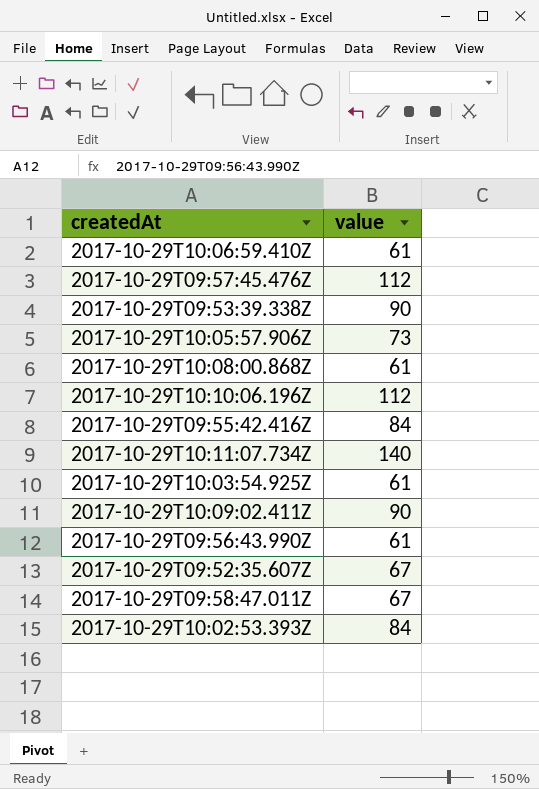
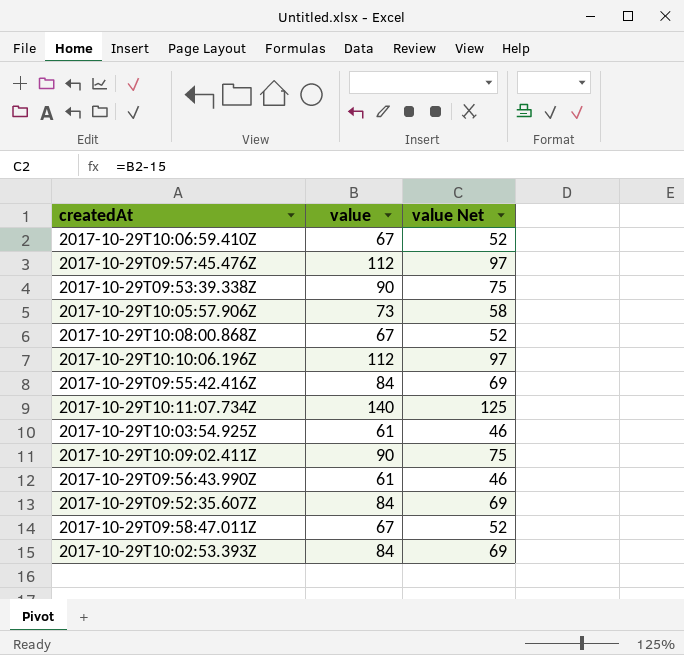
column value Net | formula: none -> [value] - 15
2017-10-29T10:06:59.410Z | value: 61 -> 67
2017-10-29T10:08:00.868Z | value: 61 -> 67
2017-10-29T09:52:35.607Z | value: 67 -> 84

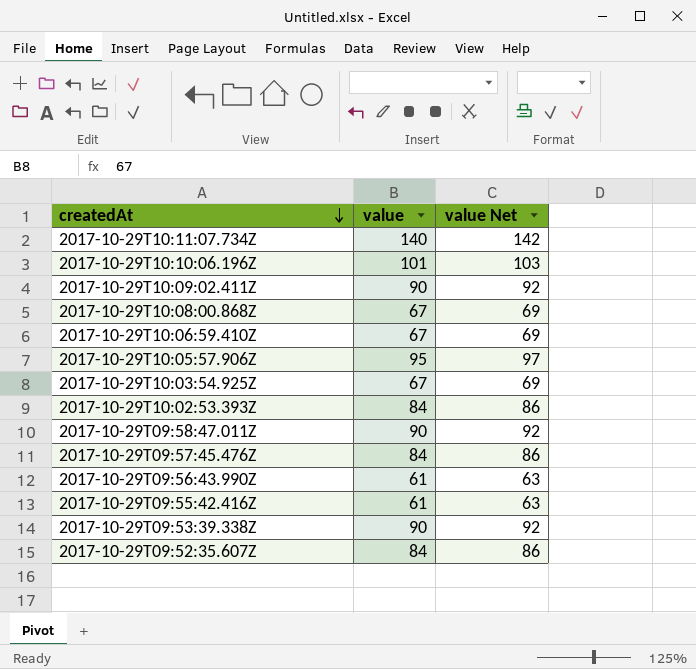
row order: none -> createdAt descending
column value Net | formula: [value] - 15 -> [value] + 2
2017-10-29T10:10:06.196Z | value: 112 -> 101
2017-10-29T10:05:57.906Z | value: 73 -> 95
2017-10-29T10:03:54.925Z | value: 61 -> 67
2017-10-29T09:58:47.011Z | value: 67 -> 90
2017-10-29T09:57:45.476Z | value: 112 -> 84
2017-10-29T09:55:42.416Z | value: 84 -> 61

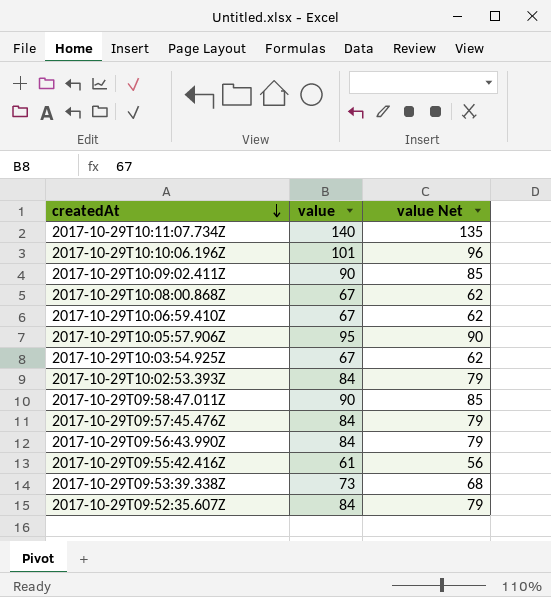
column value Net | formula: [value] + 2 -> [value] - 5
2017-10-29T09:56:43.990Z | value: 61 -> 84
2017-10-29T09:53:39.338Z | value: 90 -> 73

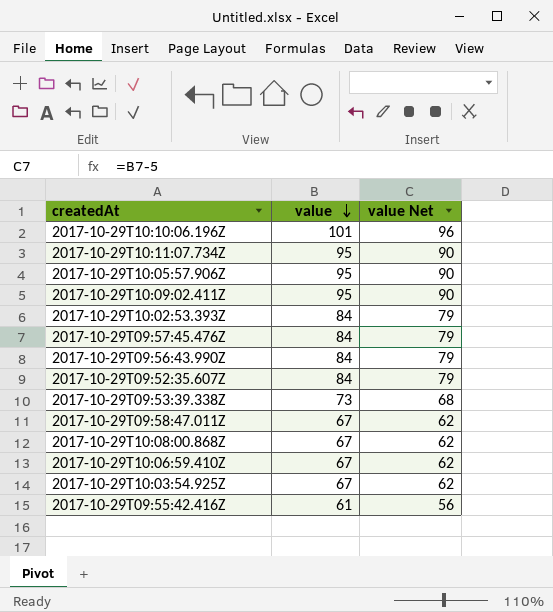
row order: createdAt descending -> value descending
2017-10-29T10:11:07.734Z | value: 140 -> 95
2017-10-29T10:11:07.734Z | value Net: 135 -> 90
2017-10-29T10:09:02.411Z | value: 90 -> 95
2017-10-29T10:09:02.411Z | value Net: 85 -> 90
2017-10-29T09:58:47.011Z | value: 90 -> 67
2017-10-29T09:58:47.011Z | value Net: 85 -> 62

